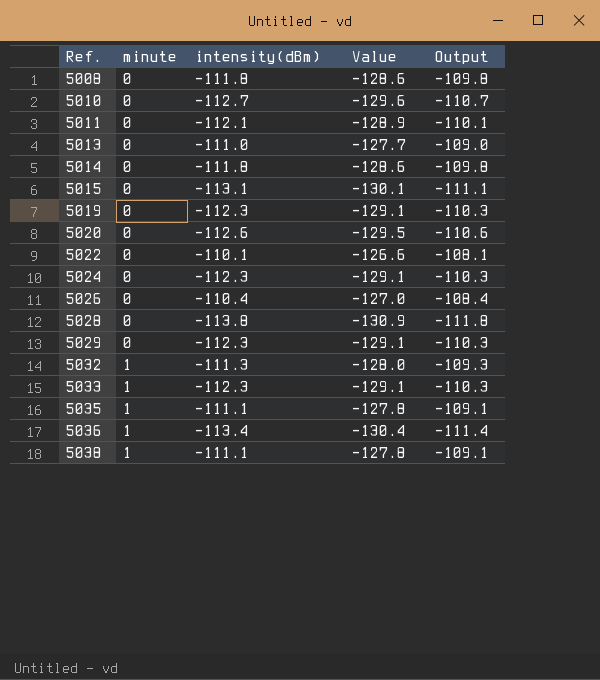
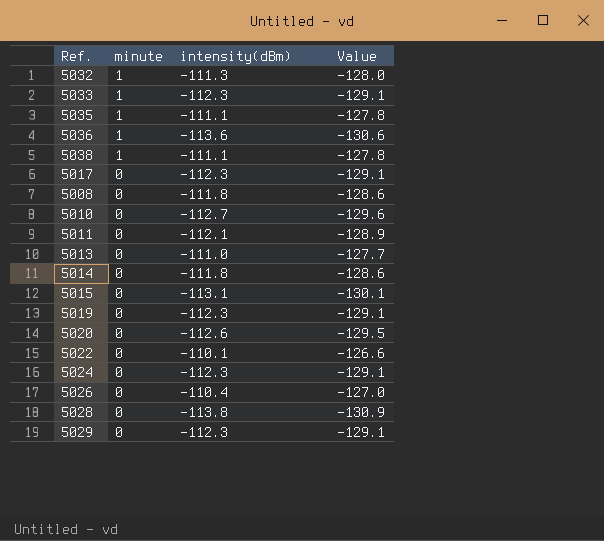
row order: Ref. ascending -> minute descending
column Output | formula: [intensity(dBm)] + 2 -> none
5036 | intensity(dBm): -113.4 -> -113.6
5036 | Value: -130.4 -> -130.6
row 5017: none -> 0 | -112.3 | -129.1

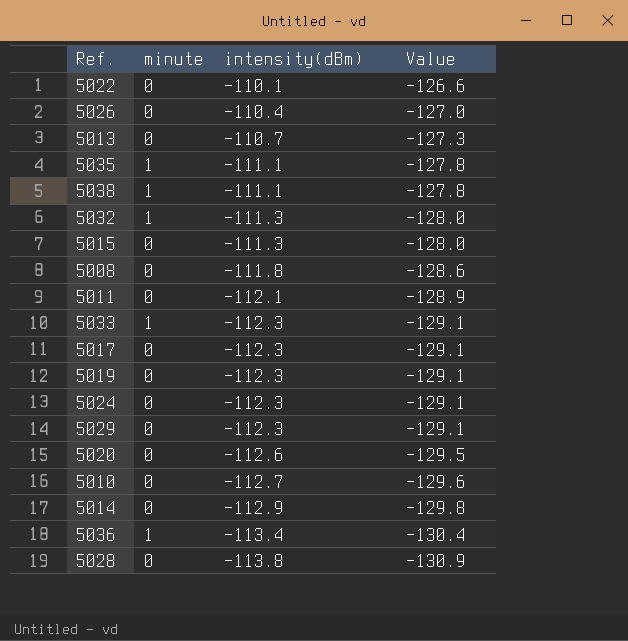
row order: minute descending -> intensity(dBm) descending
5013 | intensity(dBm): -111.0 -> -110.7
5013 | Value: -127.7 -> -127.3
5015 | intensity(dBm): -113.1 -> -111.3
5015 | Value: -130.1 -> -128.0
5014 | intensity(dBm): -111.8 -> -112.9
5014 | Value: -128.6 -> -129.8
5036 | intensity(dBm): -113.6 -> -113.4
5036 | Value: -130.6 -> -130.4

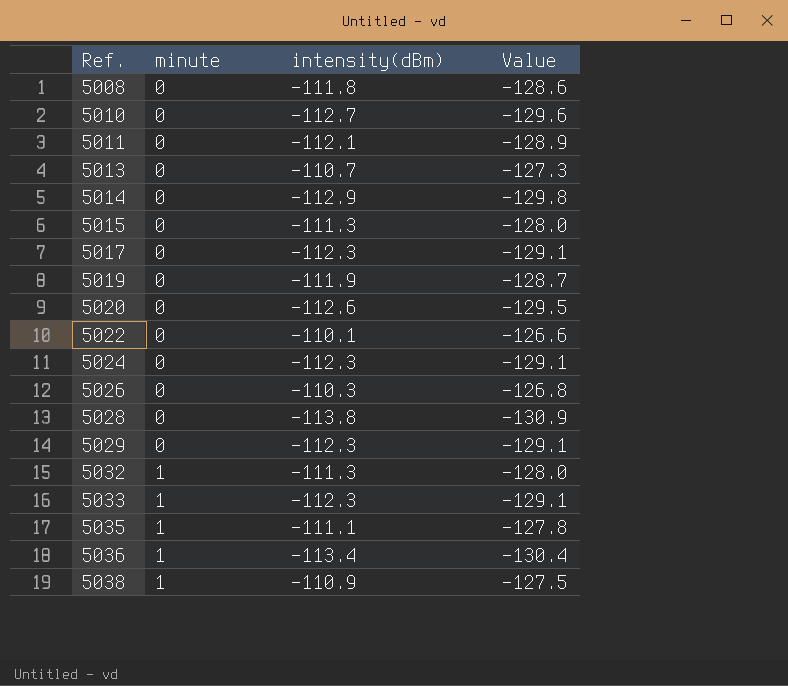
row order: intensity(dBm) descending -> Ref. ascending
5019 | intensity(dBm): -112.3 -> -111.9
5019 | Value: -129.1 -> -128.7
5026 | intensity(dBm): -110.4 -> -110.3
5026 | Value: -127.0 -> -126.8
5038 | intensity(dBm): -111.1 -> -110.9
5038 | Value: -127.8 -> -127.5

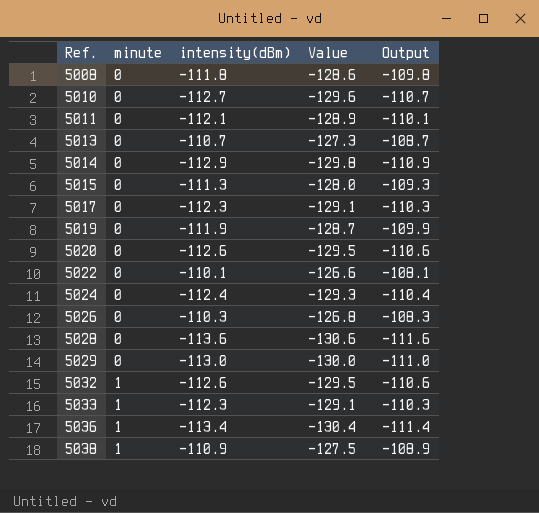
column Output | formula: none -> [intensity(dBm)] + 2
row 5035: 1 | -111.1 | -127.8 -> none
5024 | intensity(dBm): -112.3 -> -112.4
5024 | Value: -129.1 -> -129.3
5028 | intensity(dBm): -113.8 -> -113.6
5028 | Value: -130.9 -> -130.6
5029 | intensity(dBm): -112.3 -> -113.0
5029 | Value: -129.1 -> -130.0
5032 | intensity(dBm): -111.3 -> -112.6
5032 | Value: -128.0 -> -129.5

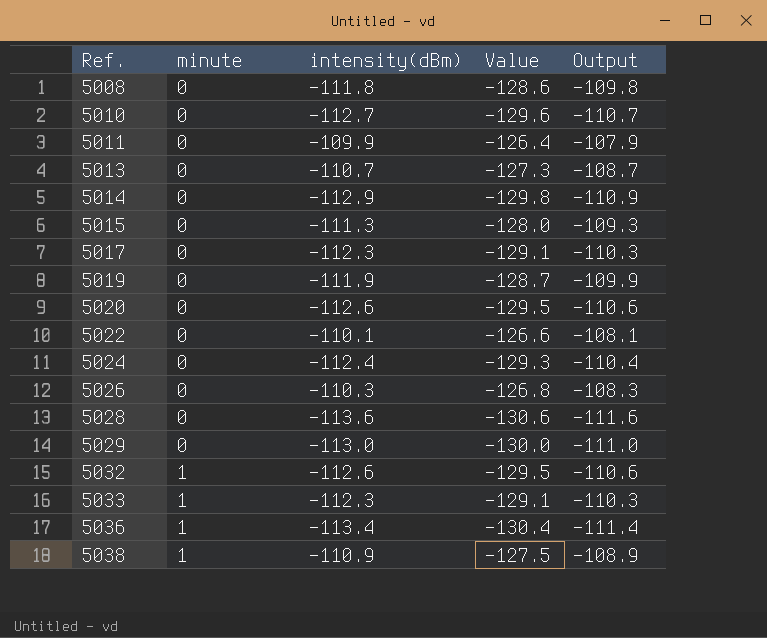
5011 | intensity(dBm): -112.1 -> -109.9
5011 | Value: -128.9 -> -126.4
5011 | Output: -110.1 -> -107.9

